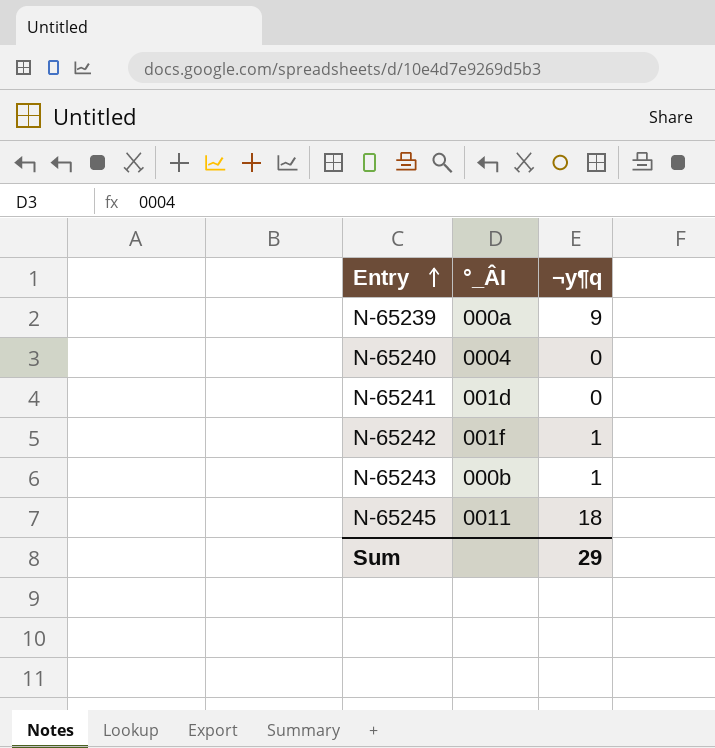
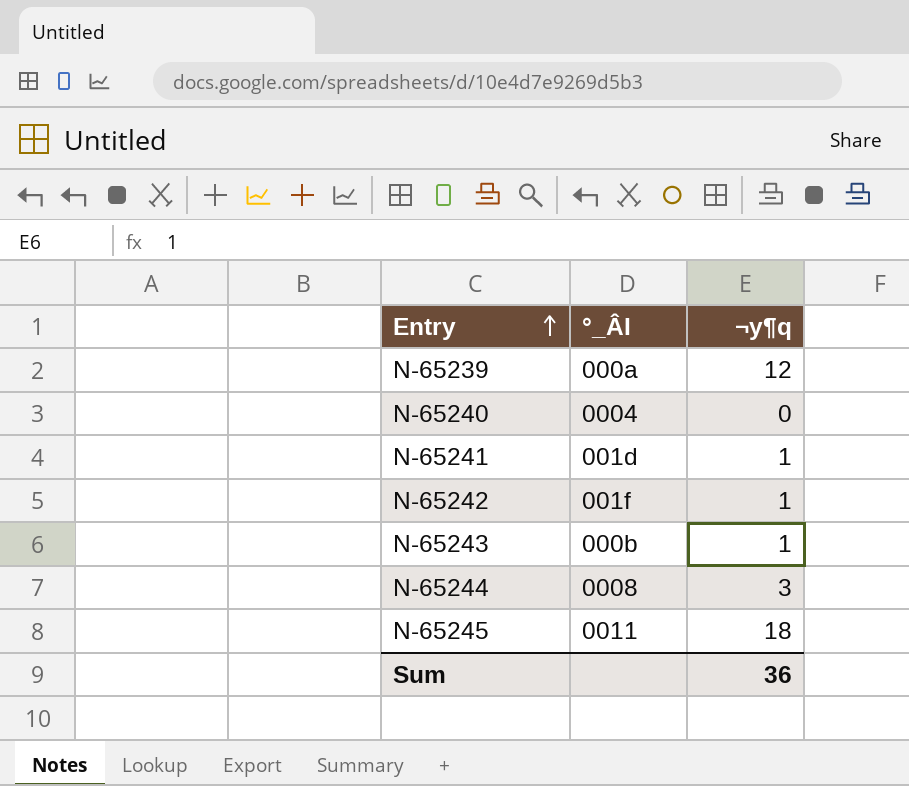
N-65239 | ¬y¶q: 9 -> 12
N-65241 | ¬y¶q: 0 -> 1
row N-65244: none -> 0008 | 3
Sum | ¬y¶q: 29 -> 36

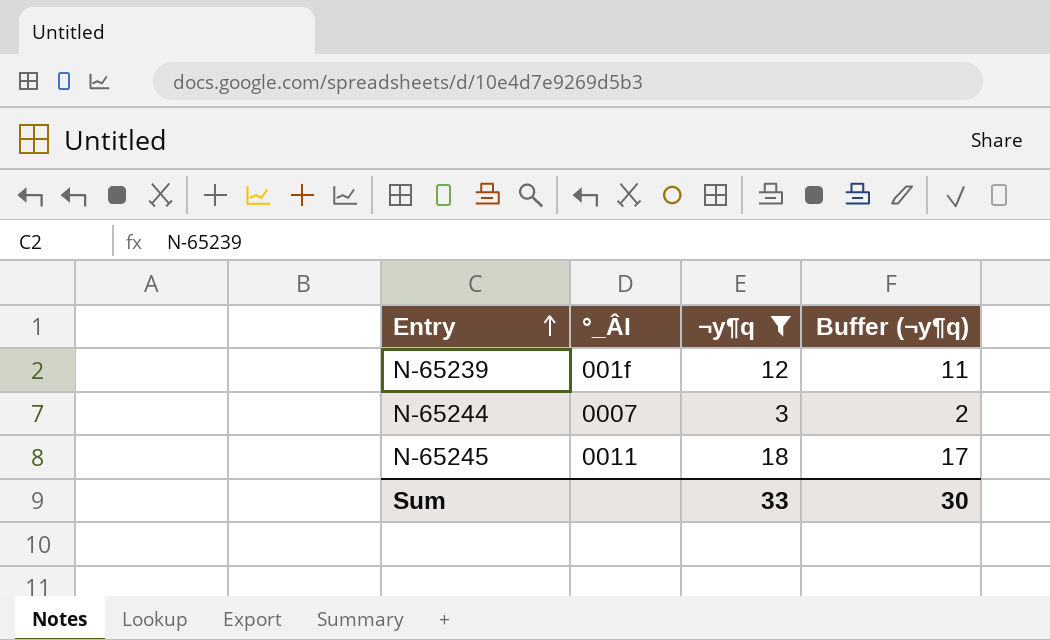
filter: none -> ¬y¶q >= 3
column Buffer (¬y¶q) | formula: none -> [¬y¶q] - 1
N-65239 | °_ÂI: 000a -> 001f
N-65244 | °_ÂI: 0008 -> 0007
Sum | ¬y¶q: 36 -> 33

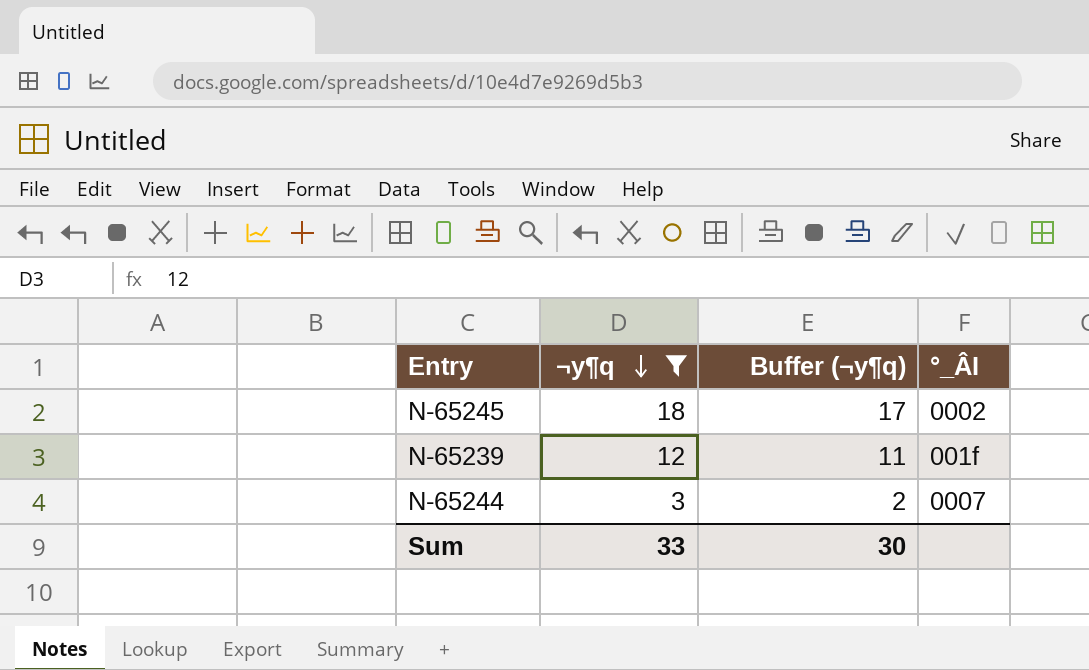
row order: Entry ascending -> ¬y¶q descending
column °_ÂI | position: 2 -> 4
N-65245 | °_ÂI: 0011 -> 0002

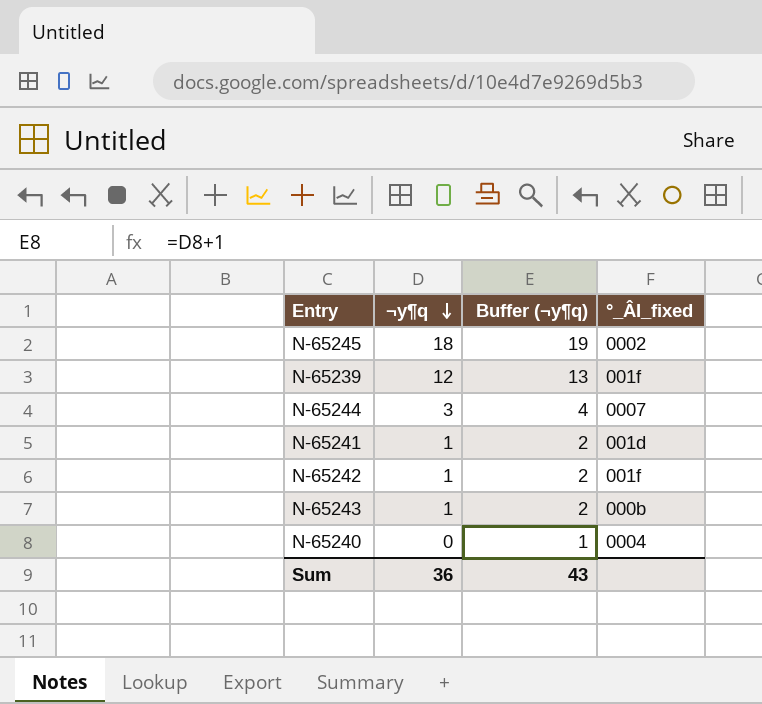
filter: ¬y¶q >= 3 -> none
column Buffer (¬y¶q) | formula: [¬y¶q] - 1 -> [¬y¶q] + 1
column name: °_ÂI -> °_ÂI_fixed
Sum | ¬y¶q: 33 -> 36
Sum | Buffer (¬y¶q): 30 -> 43

